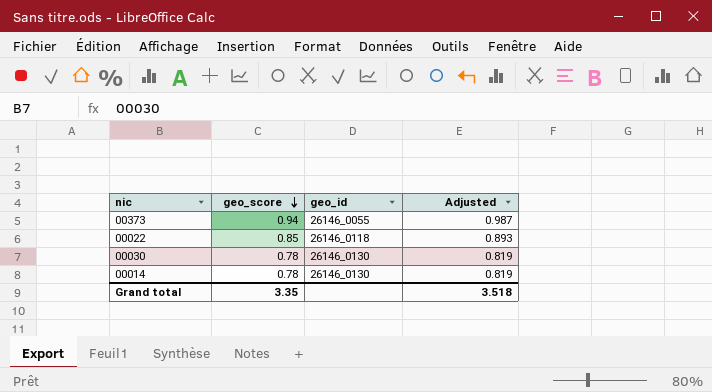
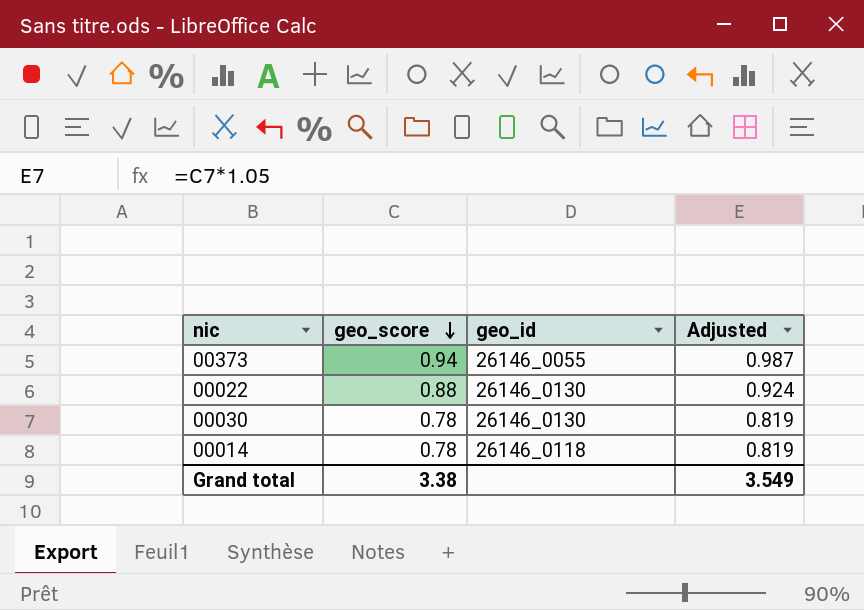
00022 | geo_score: 0.85 -> 0.88
00022 | geo_id: 26146_0118 -> 26146_0130
00022 | Adjusted: 0.893 -> 0.924
00014 | geo_id: 26146_0130 -> 26146_0118
Grand total | geo_score: 3.35 -> 3.38
Grand total | Adjusted: 3.518 -> 3.549

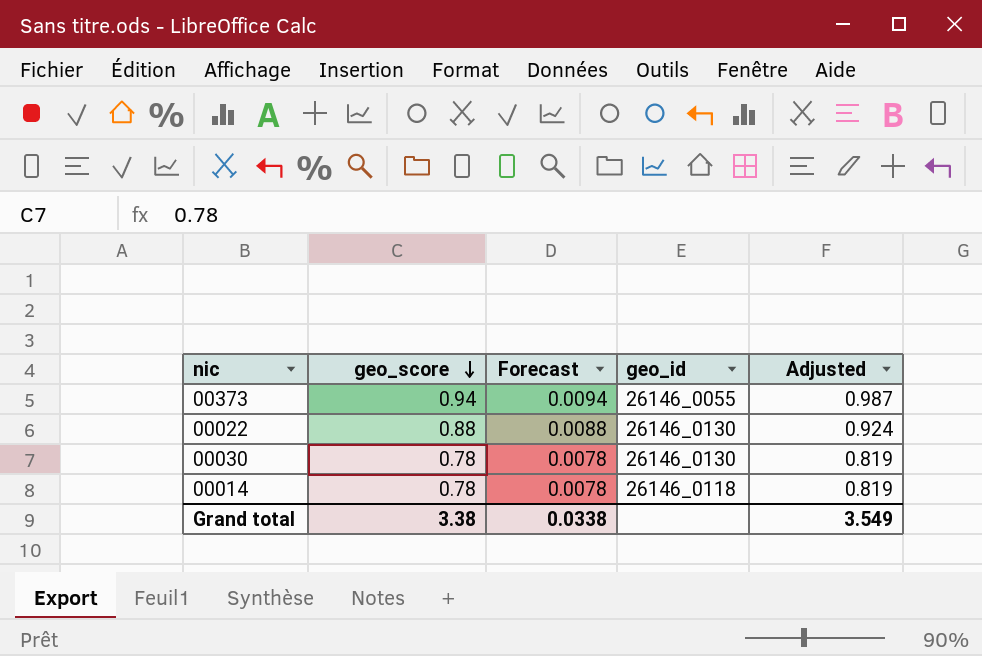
column Forecast | formula: none -> [geo_score] * 0.01

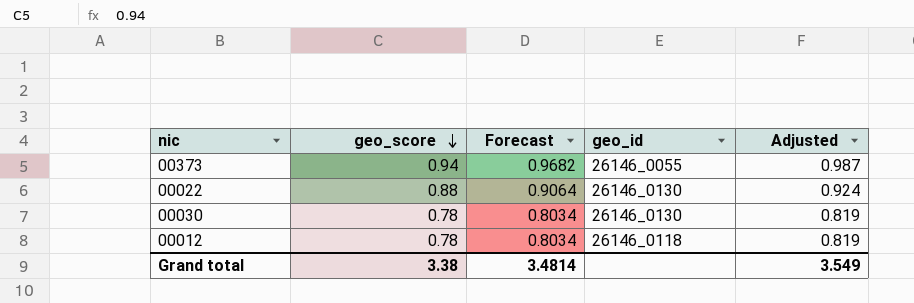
column Forecast | formula: [geo_score] * 0.01 -> [geo_score] * 1.03
row 00014: 0.78 | 0.0078 | 26146_0118 | 0.819 -> none
row 00012: none -> 0.78 | 0.8034 | 26146_0118 | 0.819
Grand total | Forecast: 0.0338 -> 3.4814

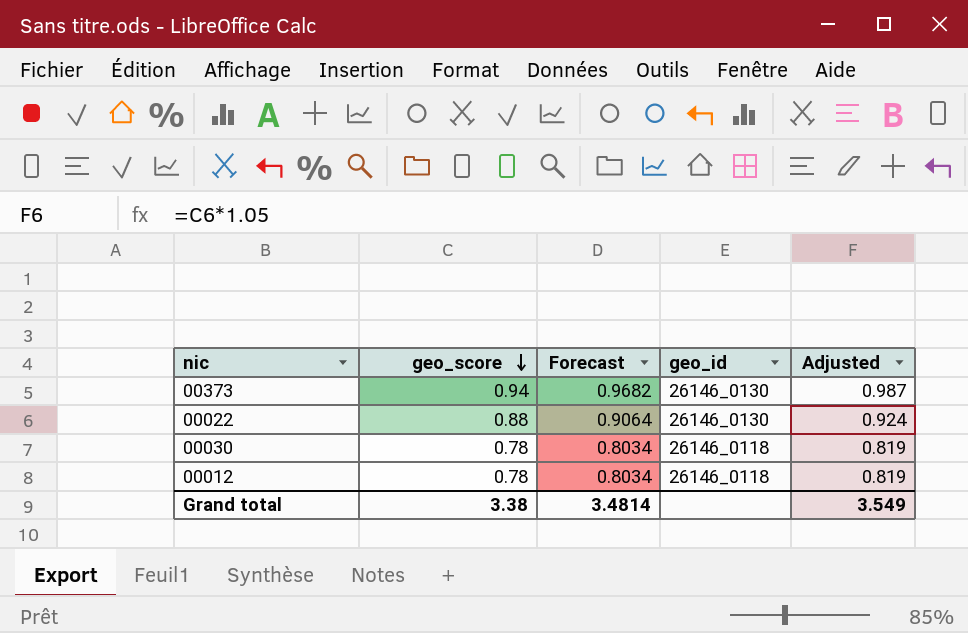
00373 | geo_id: 26146_0055 -> 26146_0130
00030 | geo_id: 26146_0130 -> 26146_0118

